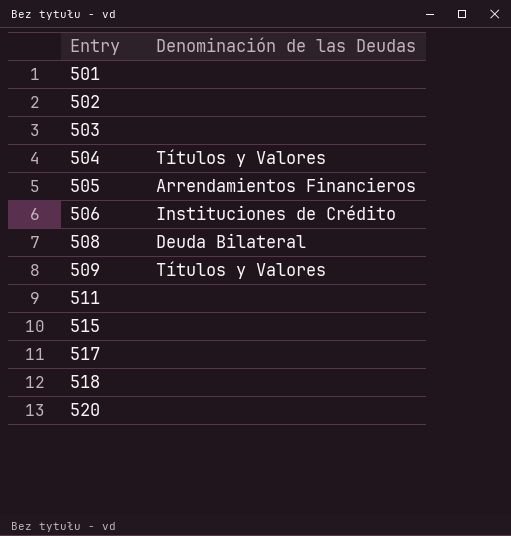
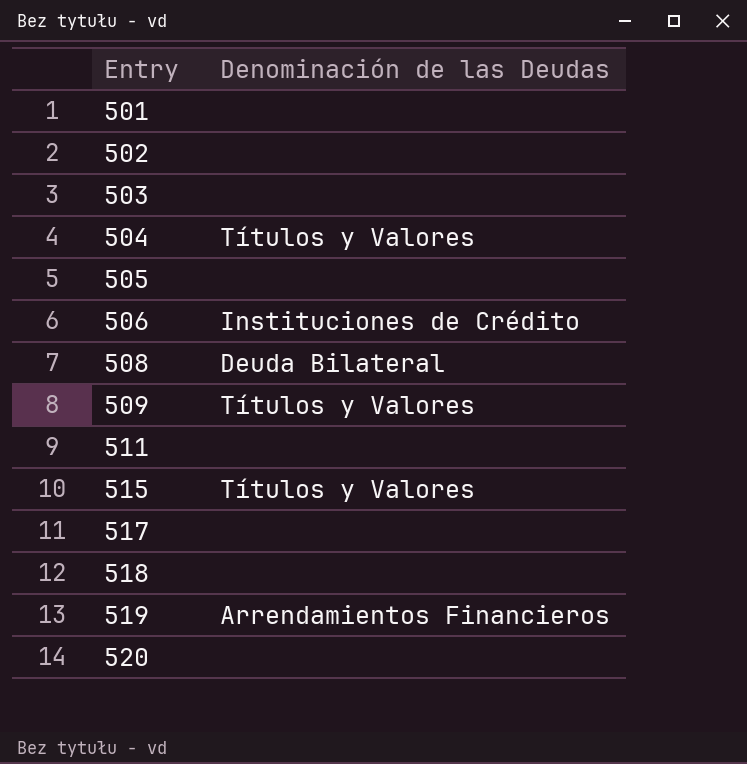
505 | Denominación de las Deudas: Arrendamientos Financieros -> none
515 | Denominación de las Deudas: none -> Títulos y Valores
row 519: none -> Arrendamientos Financieros

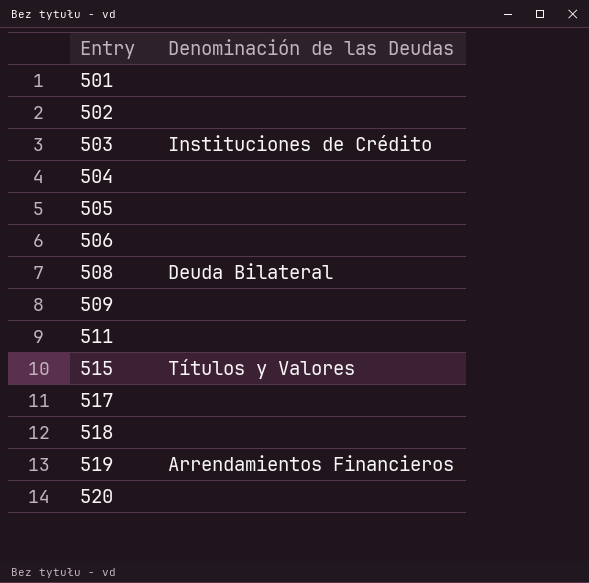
503 | Denominación de las Deudas: none -> Instituciones de Crédito
504 | Denominación de las Deudas: Títulos y Valores -> none
506 | Denominación de las Deudas: Instituciones de Crédito -> none
509 | Denominación de las Deudas: Títulos y Valores -> none

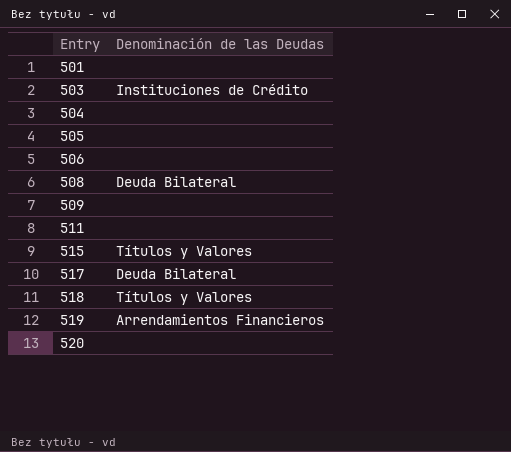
row 502: none -> none
517 | Denominación de las Deudas: none -> Deuda Bilateral
518 | Denominación de las Deudas: none -> Títulos y Valores

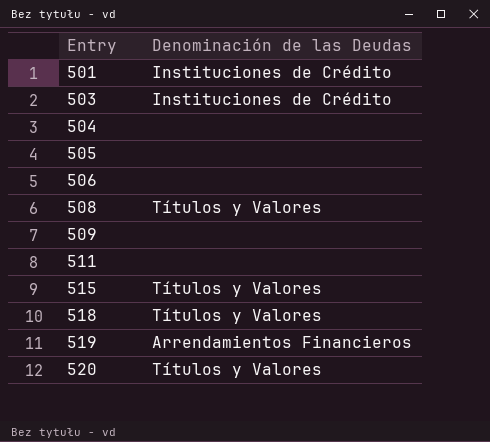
row 517: Deuda Bilateral -> none
501 | Denominación de las Deudas: none -> Instituciones de Crédito
508 | Denominación de las Deudas: Deuda Bilateral -> Títulos y Valores
520 | Denominación de las Deudas: none -> Títulos y Valores

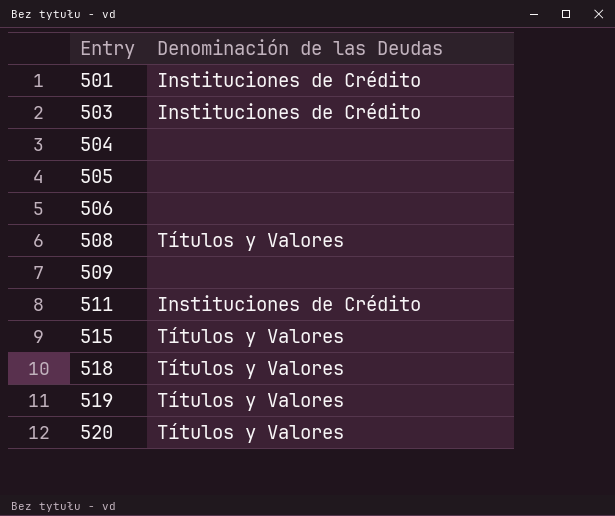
511 | Denominación de las Deudas: none -> Instituciones de Crédito
519 | Denominación de las Deudas: Arrendamientos Financieros -> Títulos y Valores

